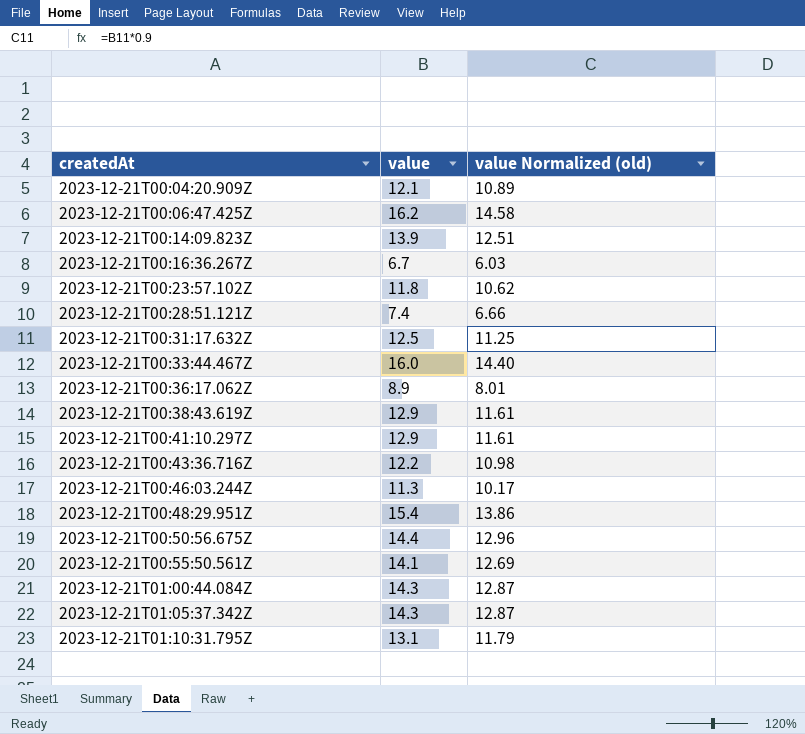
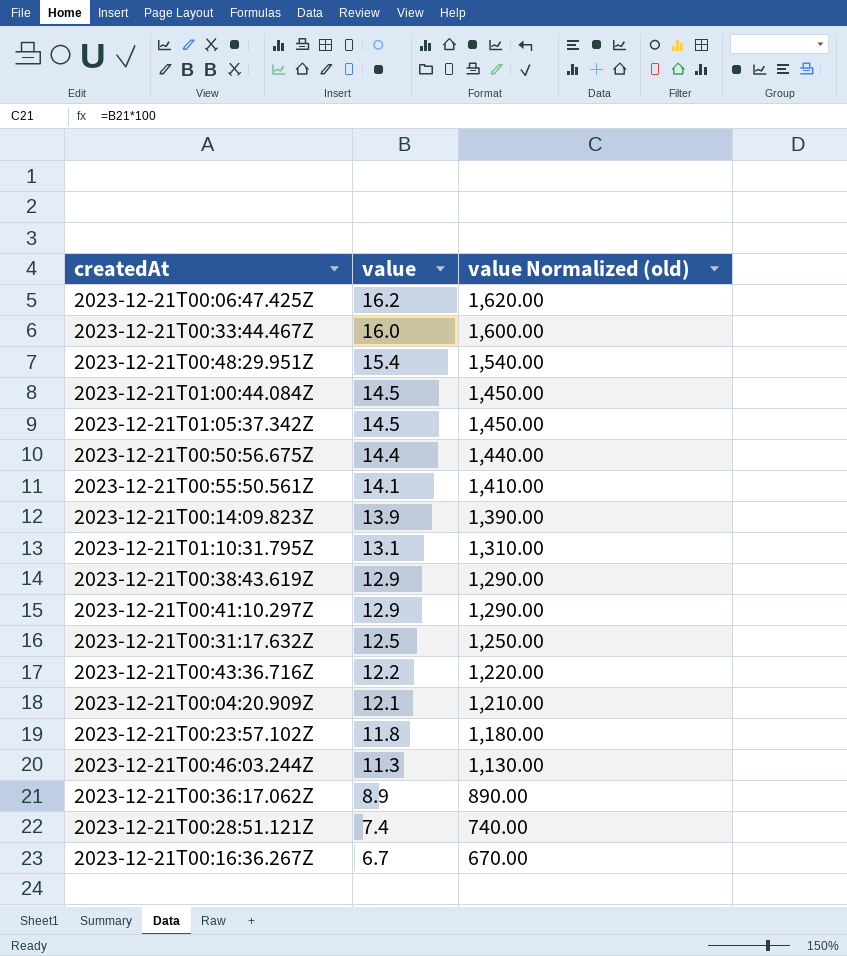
row order: createdAt ascending -> value descending
column value Normalized (old) | formula: [value] * 0.9 -> [value] * 100
2023-12-21T01:00:44.084Z | value: 14.3 -> 14.5
2023-12-21T01:05:37.342Z | value: 14.3 -> 14.5

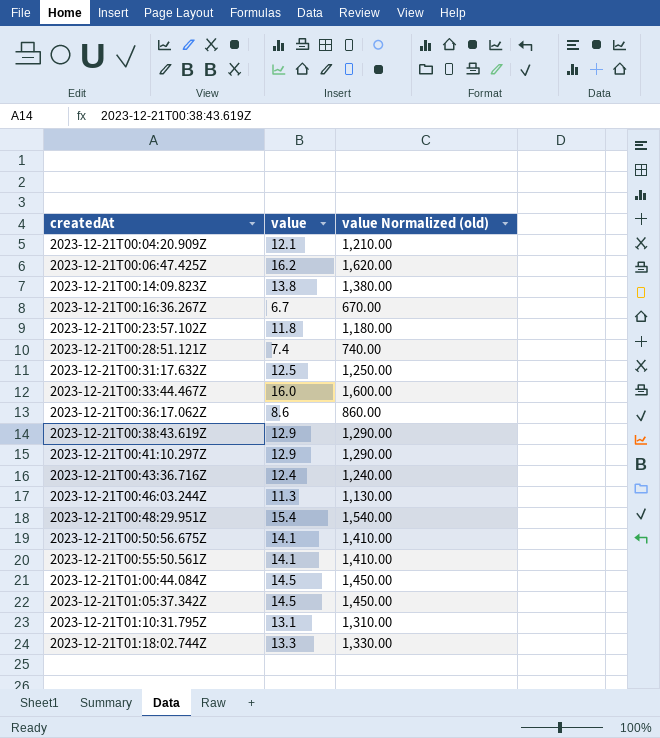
row order: value descending -> createdAt ascending
2023-12-21T00:14:09.823Z | value: 13.9 -> 13.8
2023-12-21T00:14:09.823Z | value Normalized (old): 1,390.00 -> 1,380.00
2023-12-21T00:36:17.062Z | value: 8.9 -> 8.6
2023-12-21T00:36:17.062Z | value Normalized (old): 890.00 -> 860.00
2023-12-21T00:43:36.716Z | value: 12.2 -> 12.4
2023-12-21T00:43:36.716Z | value Normalized (old): 1,220.00 -> 1,240.00
2023-12-21T00:50:56.675Z | value: 14.4 -> 14.1
2023-12-21T00:50:56.675Z | value Normalized (old): 1,440.00 -> 1,410.00
row 2023-12-21T01:18:02.744Z: none -> 13.3 | 1,330.00

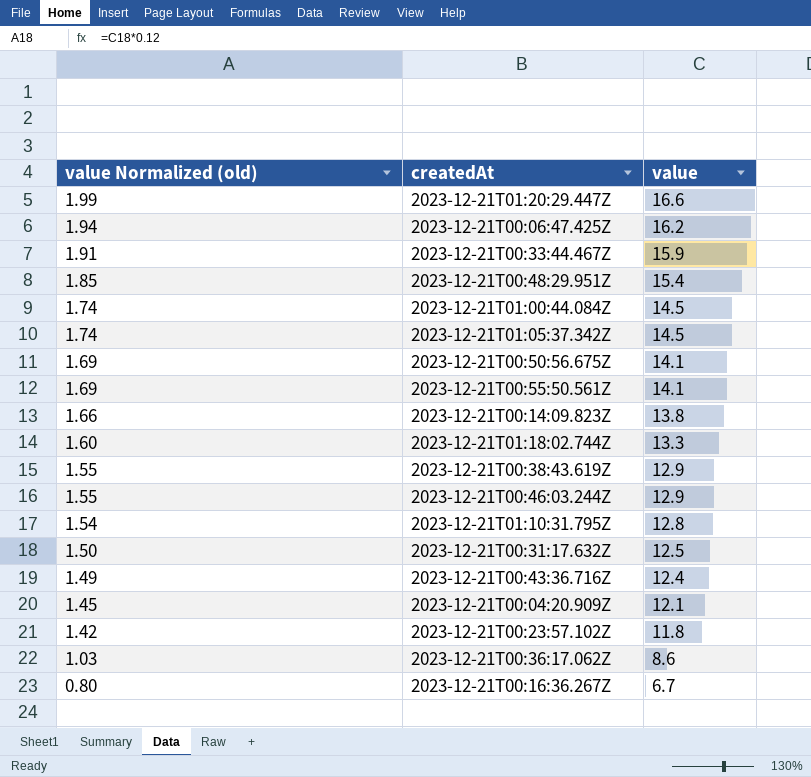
row order: createdAt ascending -> value Normalized (old) descending
column value Normalized (old) | formula: [value] * 100 -> [value] * 0.12
column value Normalized (old) | position: 3 -> 1
row 2023-12-21T00:28:51.121Z: 7.4 | 740.00 -> none
row 2023-12-21T00:41:10.297Z: 12.9 | 1,290.00 -> none
row 2023-12-21T01:20:29.447Z: none -> 1.99 | 16.6
2023-12-21T00:33:44.467Z | value: 16.0 -> 15.9
2023-12-21T00:46:03.244Z | value: 11.3 -> 12.9
2023-12-21T01:10:31.795Z | value: 13.1 -> 12.8

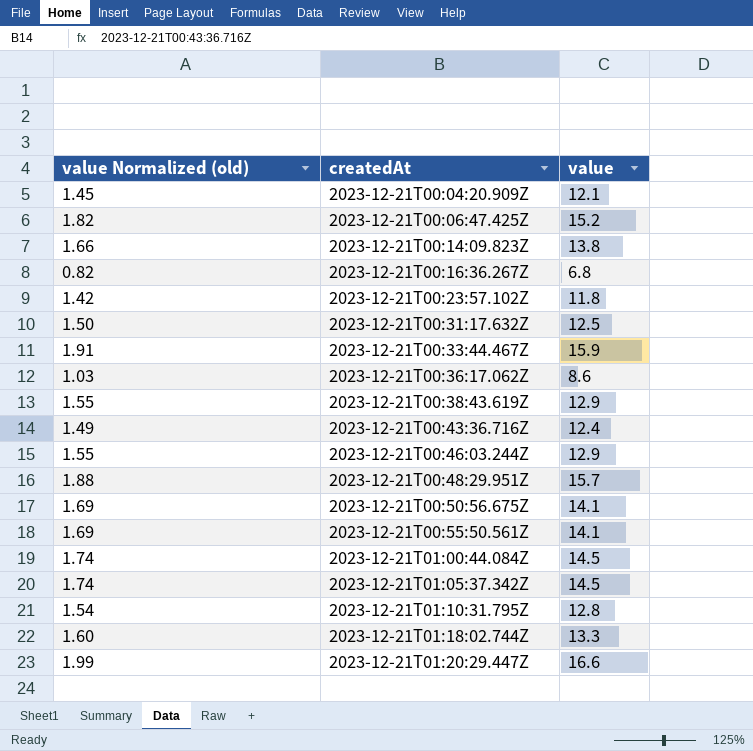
row order: value Normalized (old) descending -> createdAt ascending
2023-12-21T00:06:47.425Z | value Normalized (old): 1.94 -> 1.82
2023-12-21T00:06:47.425Z | value: 16.2 -> 15.2
2023-12-21T00:16:36.267Z | value Normalized (old): 0.80 -> 0.82
2023-12-21T00:16:36.267Z | value: 6.7 -> 6.8
2023-12-21T00:48:29.951Z | value Normalized (old): 1.85 -> 1.88
2023-12-21T00:48:29.951Z | value: 15.4 -> 15.7

